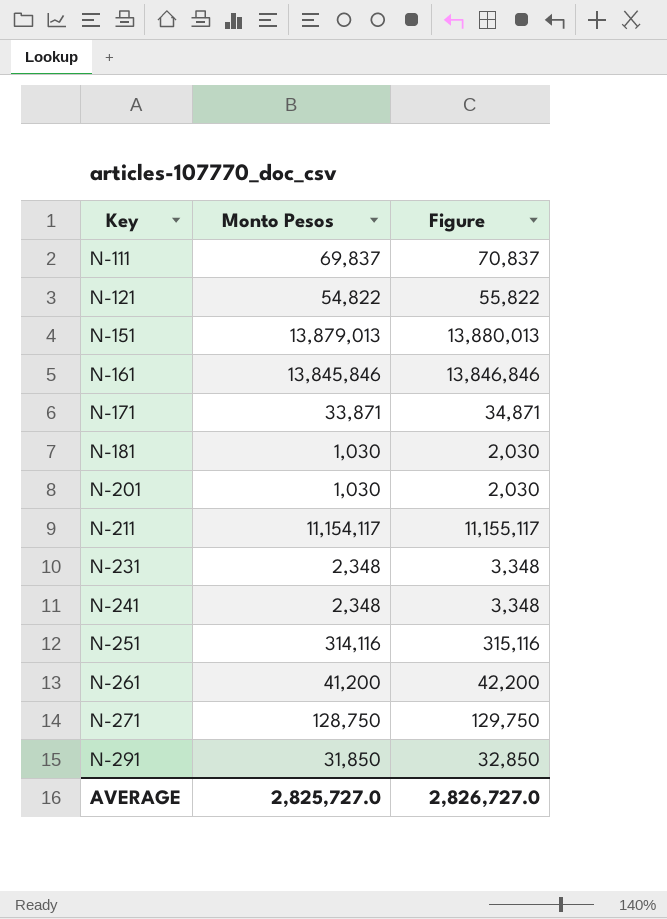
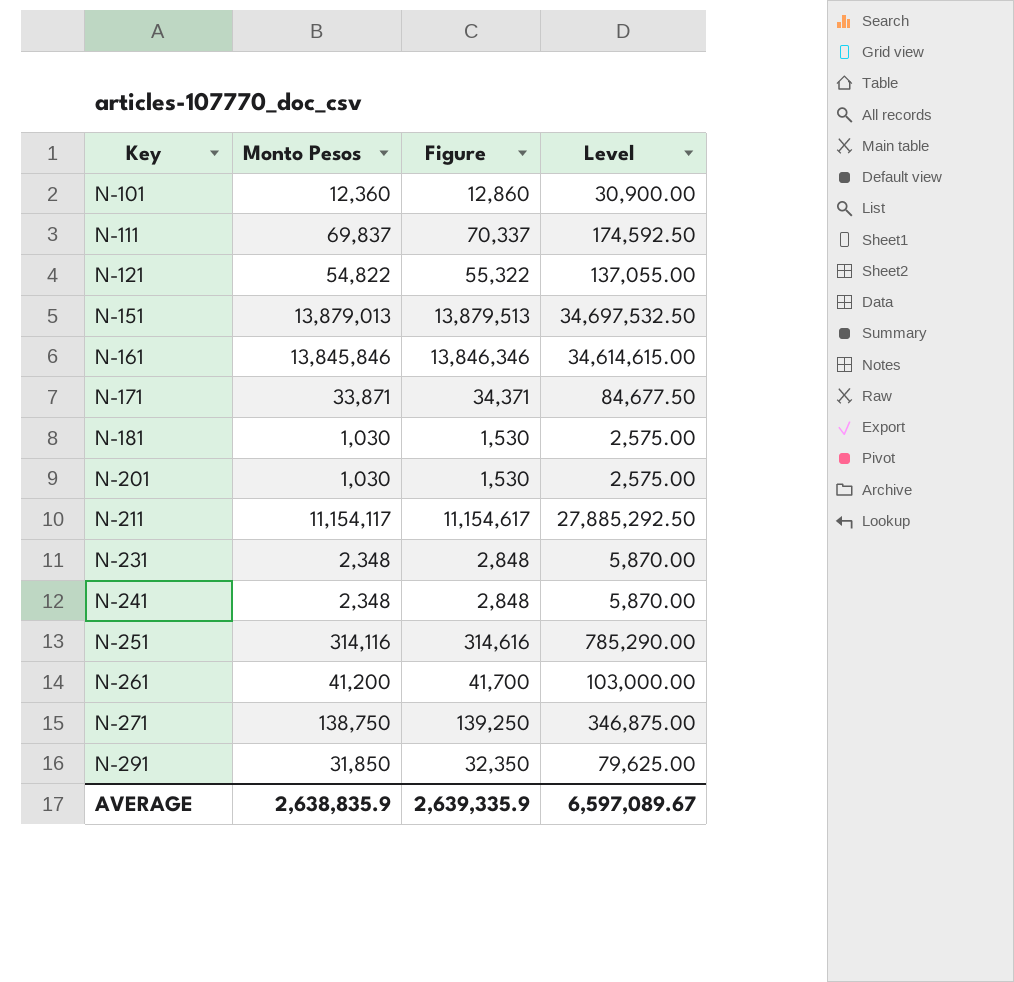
column Figure | formula: [Monto Pesos] + 1000 -> [Monto Pesos] + 500
column Level | formula: none -> [Monto Pesos] * 2.5
row N-101: none -> 12,360 | 12,860 | 30,900.00
N-271 | Monto Pesos: 128,750 -> 138,750
AVERAGE | Monto Pesos: 2,825,727.0 -> 2,638,835.9
AVERAGE | Figure: 2,826,727.0 -> 2,639,335.9

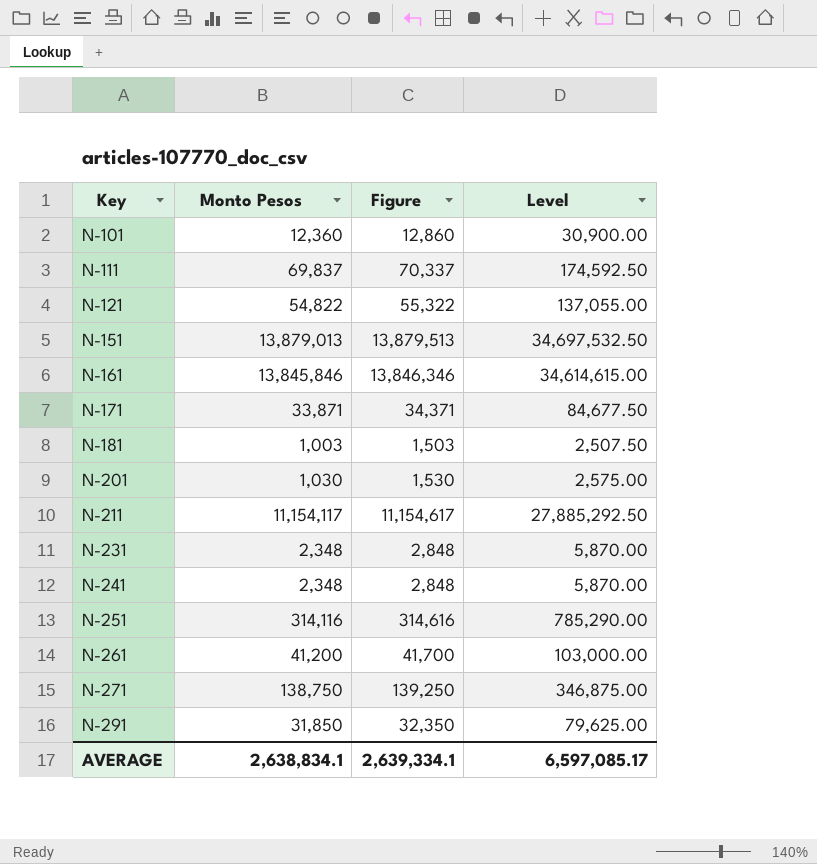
N-181 | Monto Pesos: 1,030 -> 1,003
N-181 | Figure: 1,530 -> 1,503
N-181 | Level: 2,575.00 -> 2,507.50
AVERAGE | Monto Pesos: 2,638,835.9 -> 2,638,834.1
AVERAGE | Figure: 2,639,335.9 -> 2,639,334.1
AVERAGE | Level: 6,597,089.67 -> 6,597,085.17

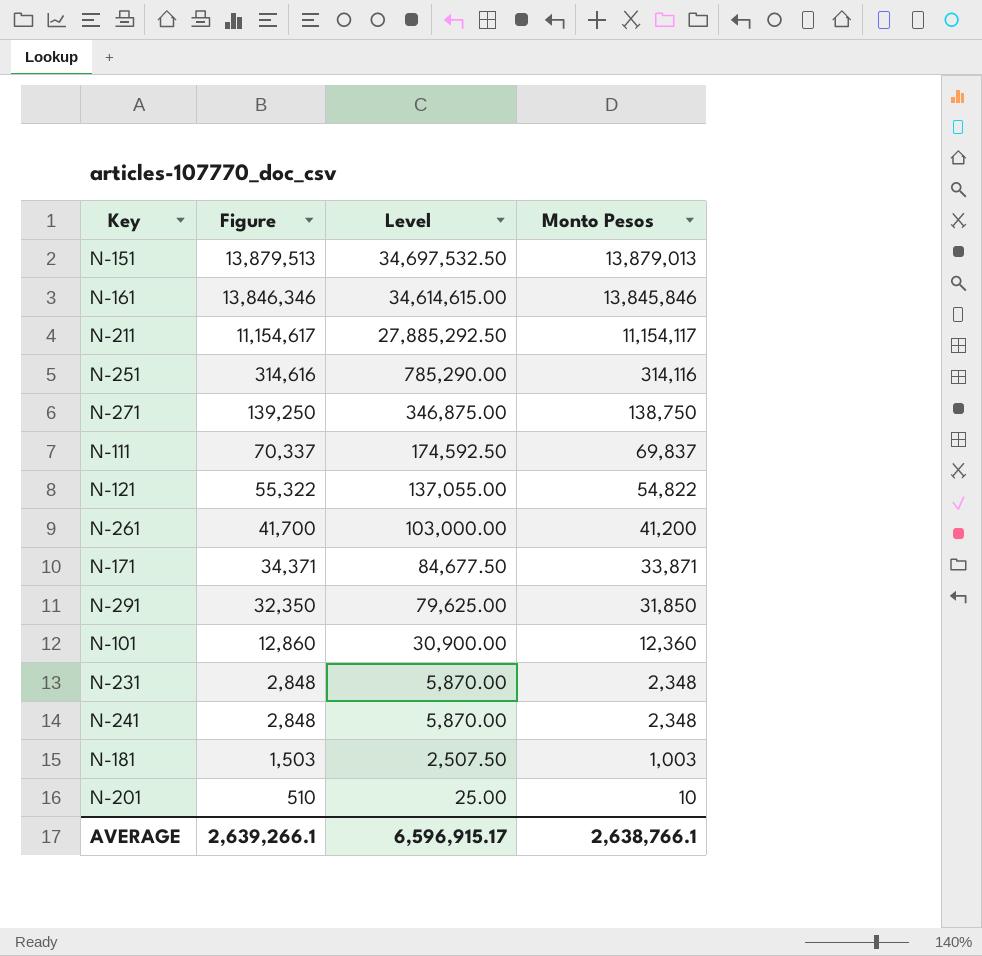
row order: Key ascending -> Figure descending
column Monto Pesos | position: 2 -> 4
N-201 | Figure: 1,530 -> 510
N-201 | Level: 2,575.00 -> 25.00
N-201 | Monto Pesos: 1,030 -> 10
AVERAGE | Figure: 2,639,334.1 -> 2,639,266.1
AVERAGE | Level: 6,597,085.17 -> 6,596,915.17
AVERAGE | Monto Pesos: 2,638,834.1 -> 2,638,766.1

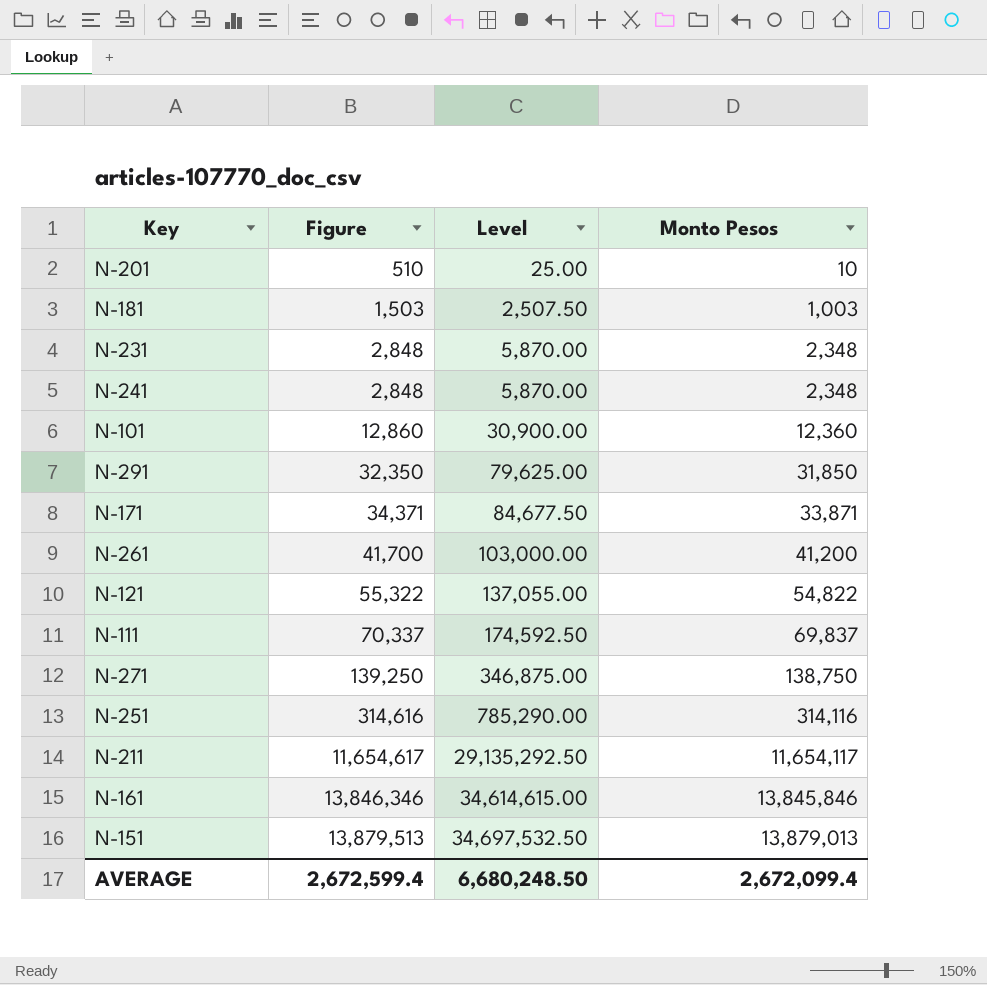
row order: Figure descending -> Figure ascending
N-211 | Figure: 11,154,617 -> 11,654,617
N-211 | Level: 27,885,292.50 -> 29,135,292.50
N-211 | Monto Pesos: 11,154,117 -> 11,654,117
AVERAGE | Figure: 2,639,266.1 -> 2,672,599.4
AVERAGE | Level: 6,596,915.17 -> 6,680,248.50
AVERAGE | Monto Pesos: 2,638,766.1 -> 2,672,099.4

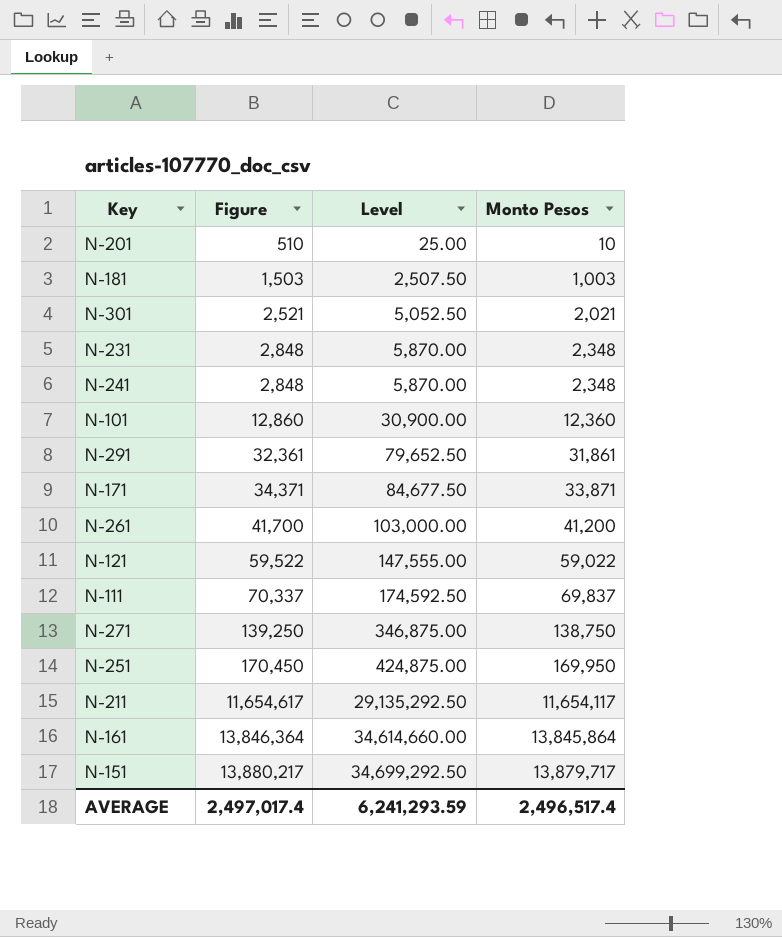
row N-301: none -> 2,521 | 5,052.50 | 2,021
N-291 | Figure: 32,350 -> 32,361
N-291 | Level: 79,625.00 -> 79,652.50
N-291 | Monto Pesos: 31,850 -> 31,861
N-121 | Figure: 55,322 -> 59,522
N-121 | Level: 137,055.00 -> 147,555.00
N-121 | Monto Pesos: 54,822 -> 59,022
N-251 | Figure: 314,616 -> 170,450
N-251 | Level: 785,290.00 -> 424,875.00
N-251 | Monto Pesos: 314,116 -> 169,950
N-161 | Figure: 13,846,346 -> 13,846,364
N-161 | Level: 34,614,615.00 -> 34,614,660.00
N-161 | Monto Pesos: 13,845,846 -> 13,845,864
N-151 | Figure: 13,879,513 -> 13,880,217
N-151 | Level: 34,697,532.50 -> 34,699,292.50
N-151 | Monto Pesos: 13,879,013 -> 13,879,717
AVERAGE | Figure: 2,672,599.4 -> 2,497,017.4
AVERAGE | Level: 6,680,248.50 -> 6,241,293.59
AVERAGE | Monto Pesos: 2,672,099.4 -> 2,496,517.4

